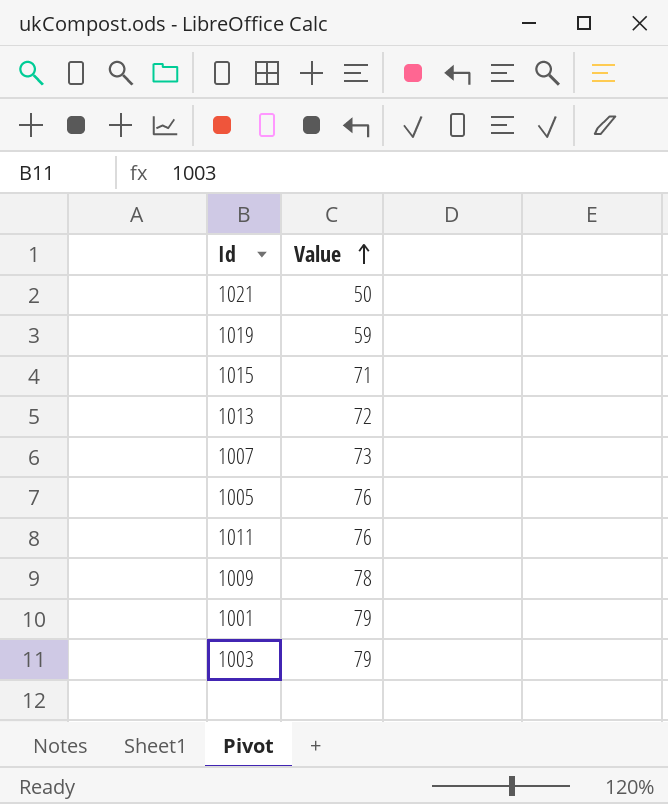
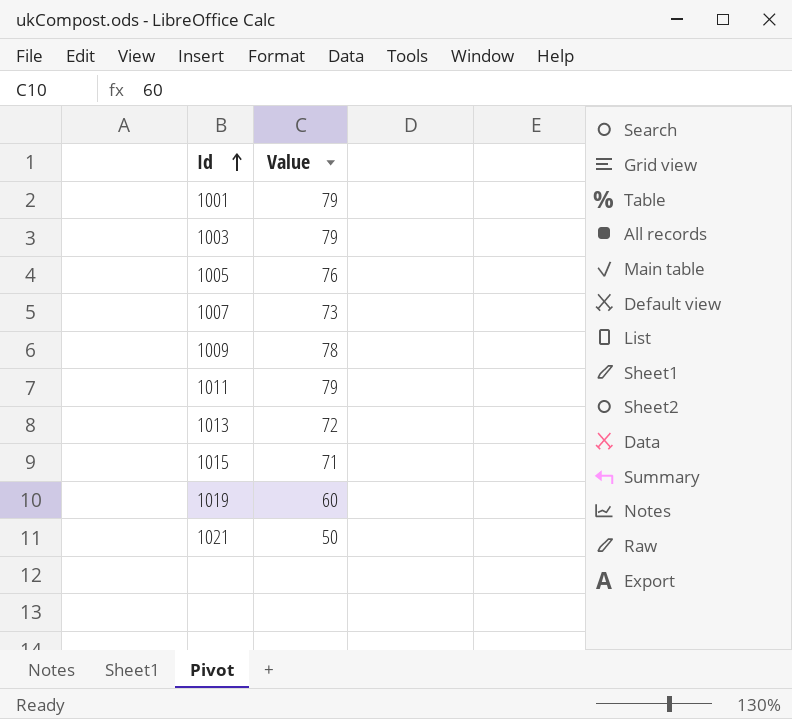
row order: Value ascending -> Id ascending
1011 | Value: 76 -> 79
1019 | Value: 59 -> 60

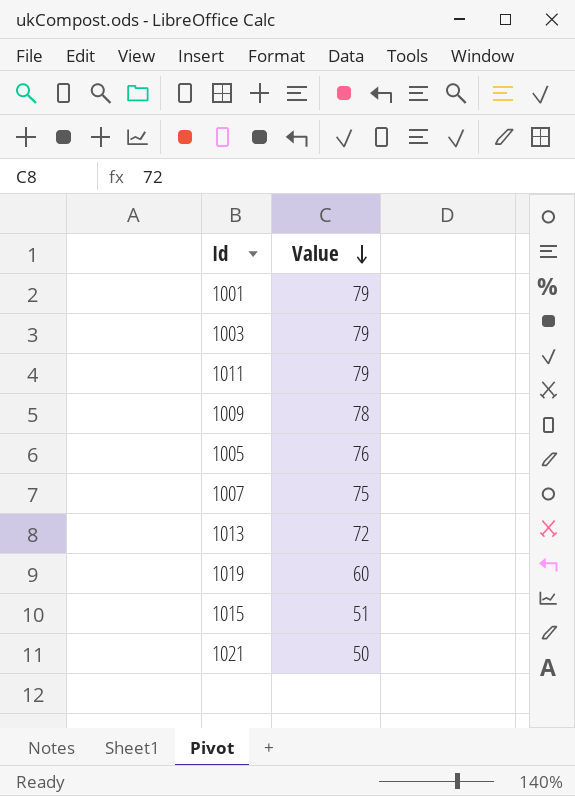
row order: Id ascending -> Value descending
1007 | Value: 73 -> 75
1015 | Value: 71 -> 51

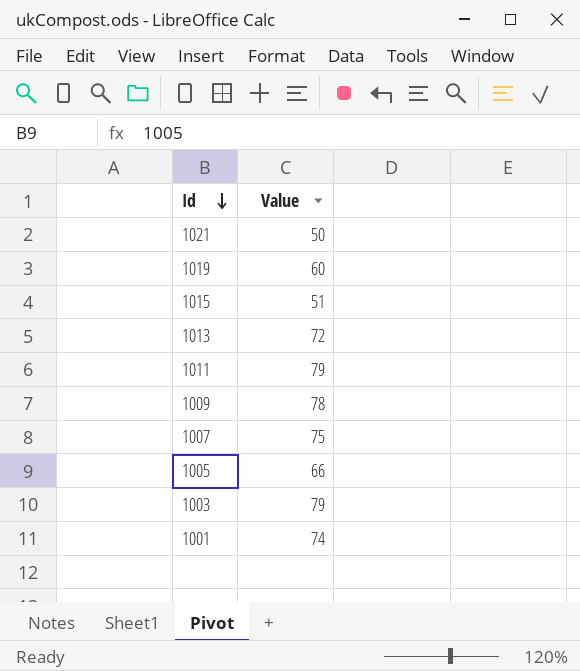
row order: Value descending -> Id descending
1005 | Value: 76 -> 66
1001 | Value: 79 -> 74

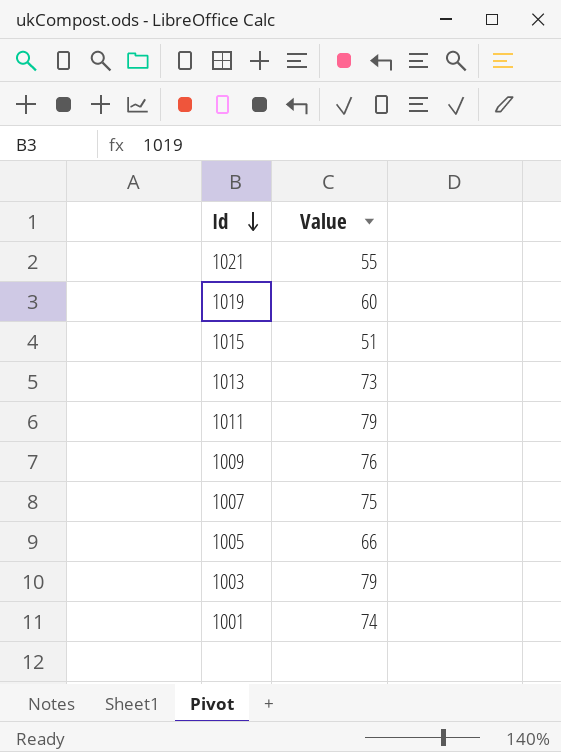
1021 | Value: 50 -> 55
1013 | Value: 72 -> 73
1009 | Value: 78 -> 76

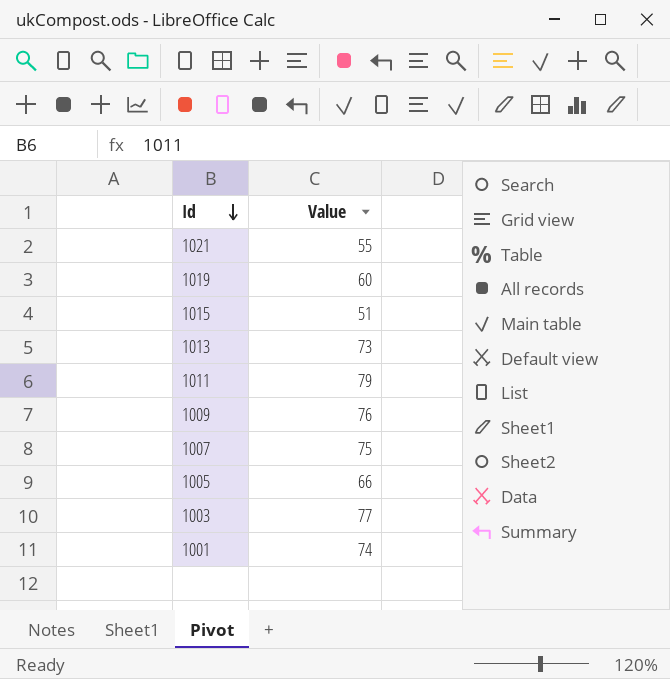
1003 | Value: 79 -> 77

